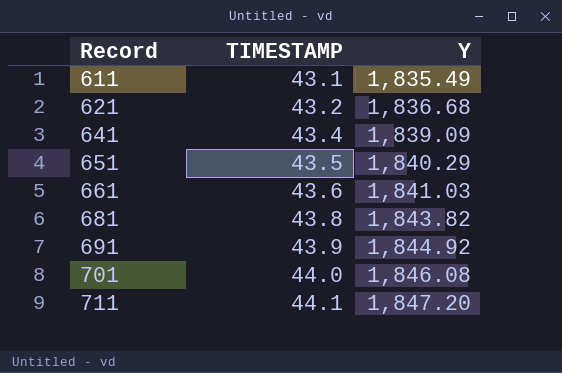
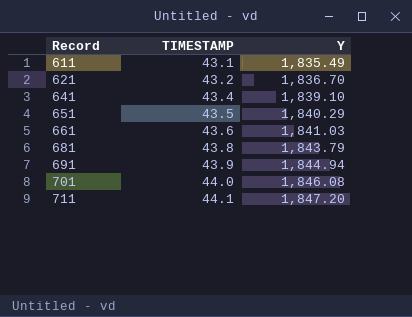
621 | Y: 1,836.68 -> 1,836.70
641 | Y: 1,839.09 -> 1,839.10
681 | Y: 1,843.82 -> 1,843.79
691 | Y: 1,844.92 -> 1,844.94

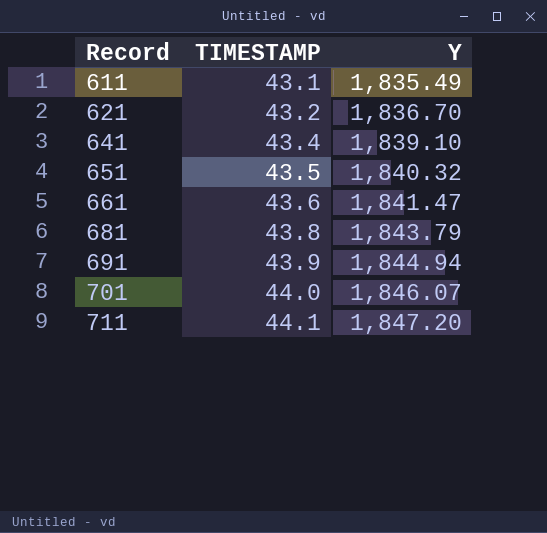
651 | Y: 1,840.29 -> 1,840.32
661 | Y: 1,841.03 -> 1,841.47
701 | Y: 1,846.08 -> 1,846.07

